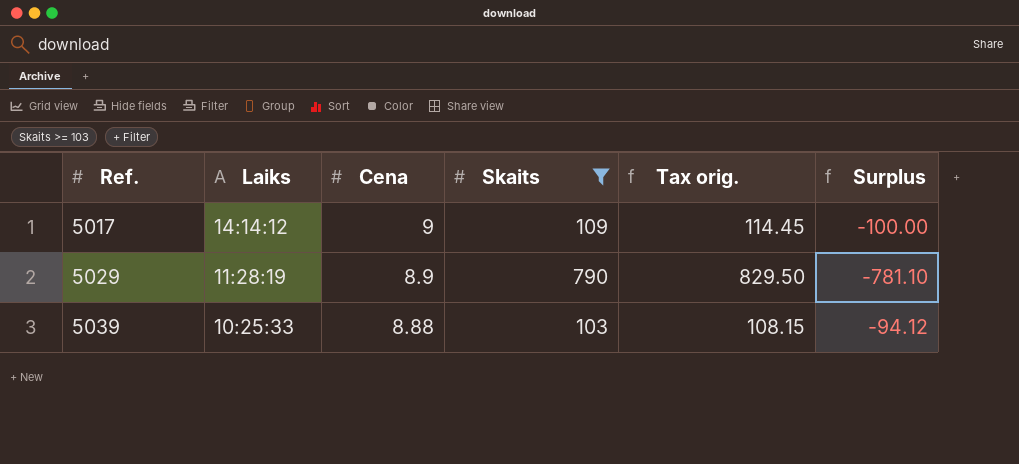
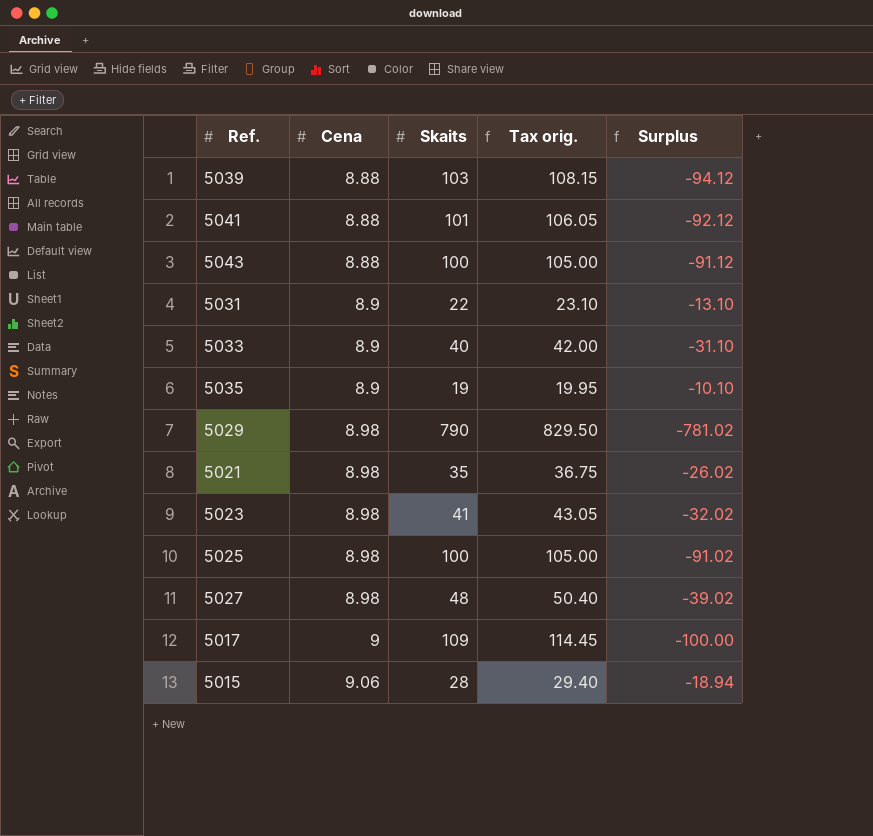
filter: Skaits >= 103 -> none
row order: Ref. ascending -> Cena ascending
column Laiks | position: 2 -> none
5029 | Cena: 8.9 -> 8.98
5029 | Surplus: -781.10 -> -781.02

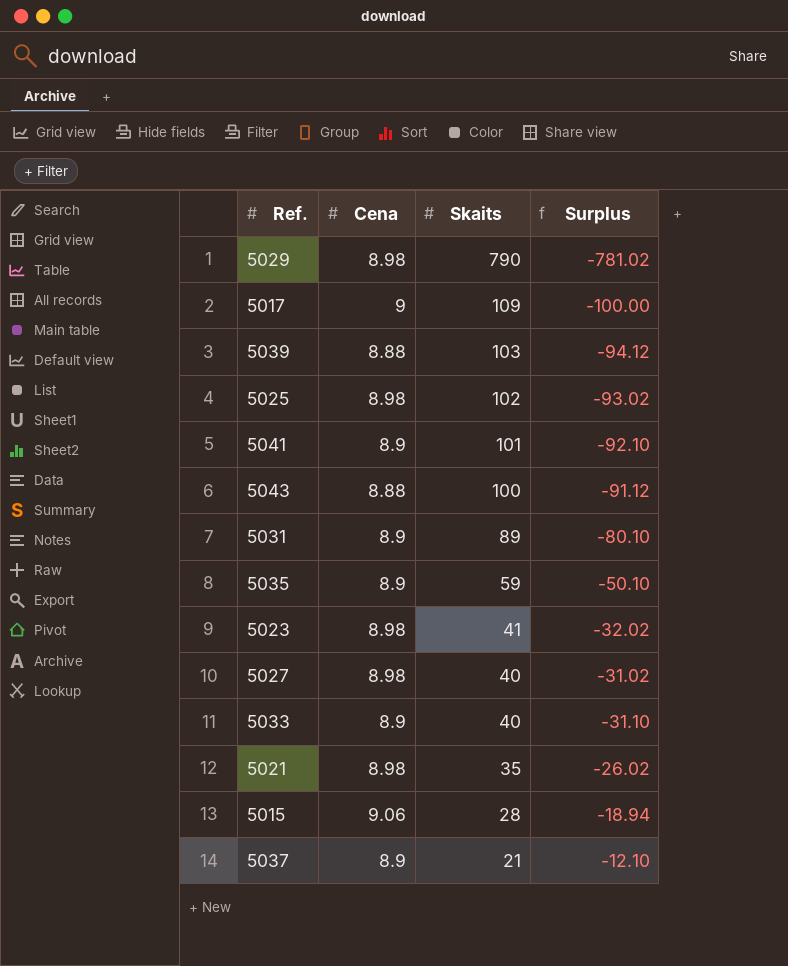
row order: Cena ascending -> Skaits descending
column Tax orig. | formula: [Skaits] * 1.05 -> none
5025 | Skaits: 100 -> 102
5025 | Surplus: -91.02 -> -93.02
5041 | Cena: 8.88 -> 8.9
5041 | Surplus: -92.12 -> -92.10
5031 | Skaits: 22 -> 89
5031 | Surplus: -13.10 -> -80.10
5035 | Skaits: 19 -> 59
5035 | Surplus: -10.10 -> -50.10
5027 | Skaits: 48 -> 40
5027 | Surplus: -39.02 -> -31.02
row 5037: none -> 8.9 | 21 | -12.10

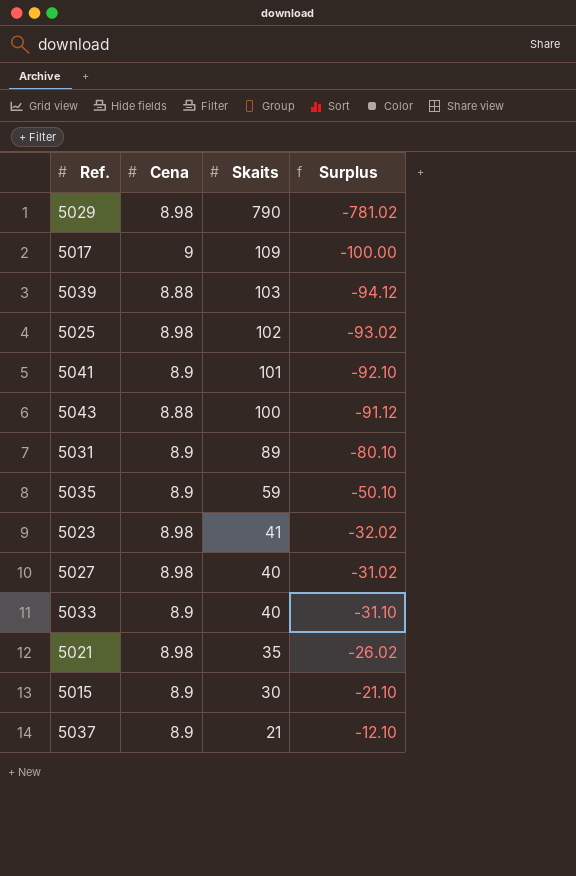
5015 | Cena: 9.06 -> 8.9
5015 | Skaits: 28 -> 30
5015 | Surplus: -18.94 -> -21.10

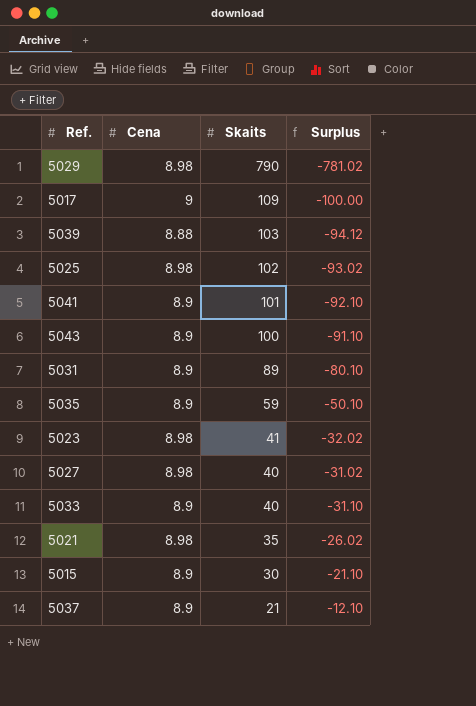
5043 | Cena: 8.88 -> 8.9
5043 | Surplus: -91.12 -> -91.10

